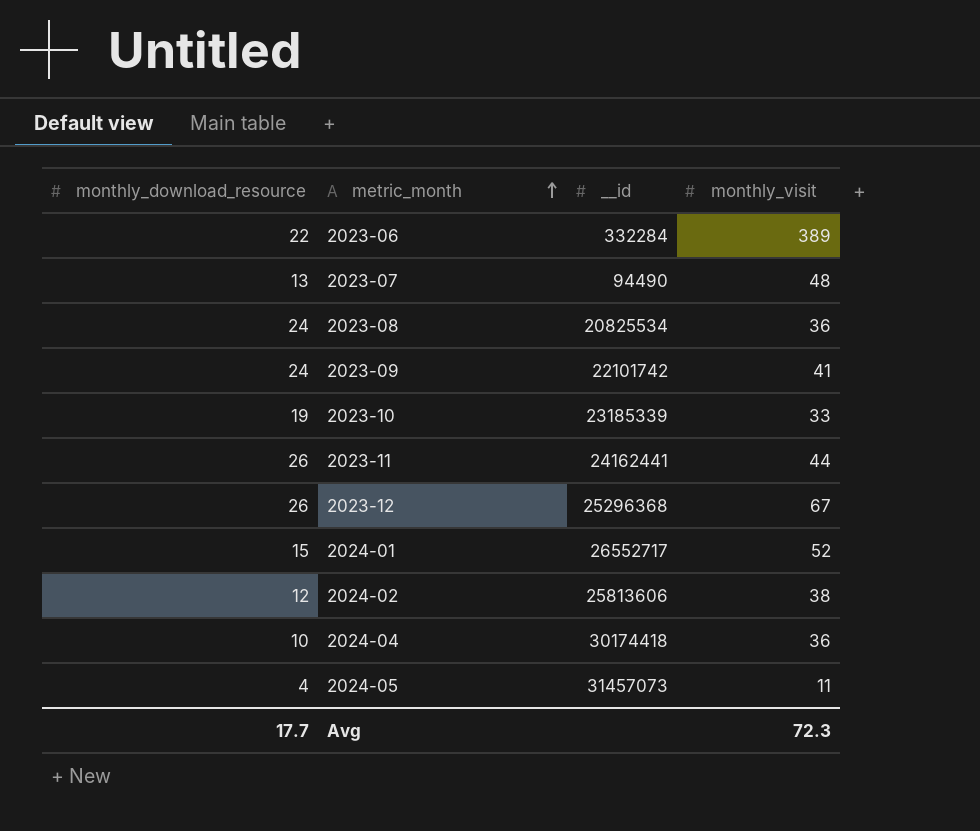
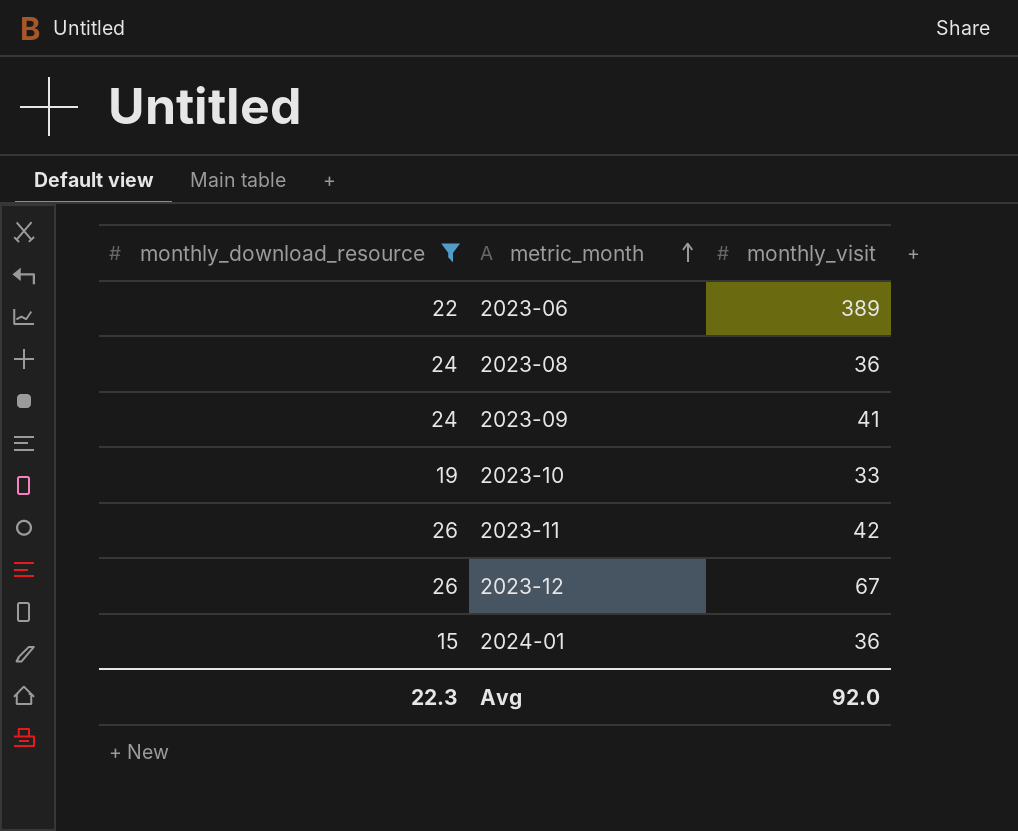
filter: none -> monthly_download_resource >= 15
column __id | position: 3 -> none
2023-11 | monthly_visit: 44 -> 42
2024-01 | monthly_visit: 52 -> 36
Avg | monthly_download_resource: 17.7 -> 22.3
Avg | monthly_visit: 72.3 -> 92.0

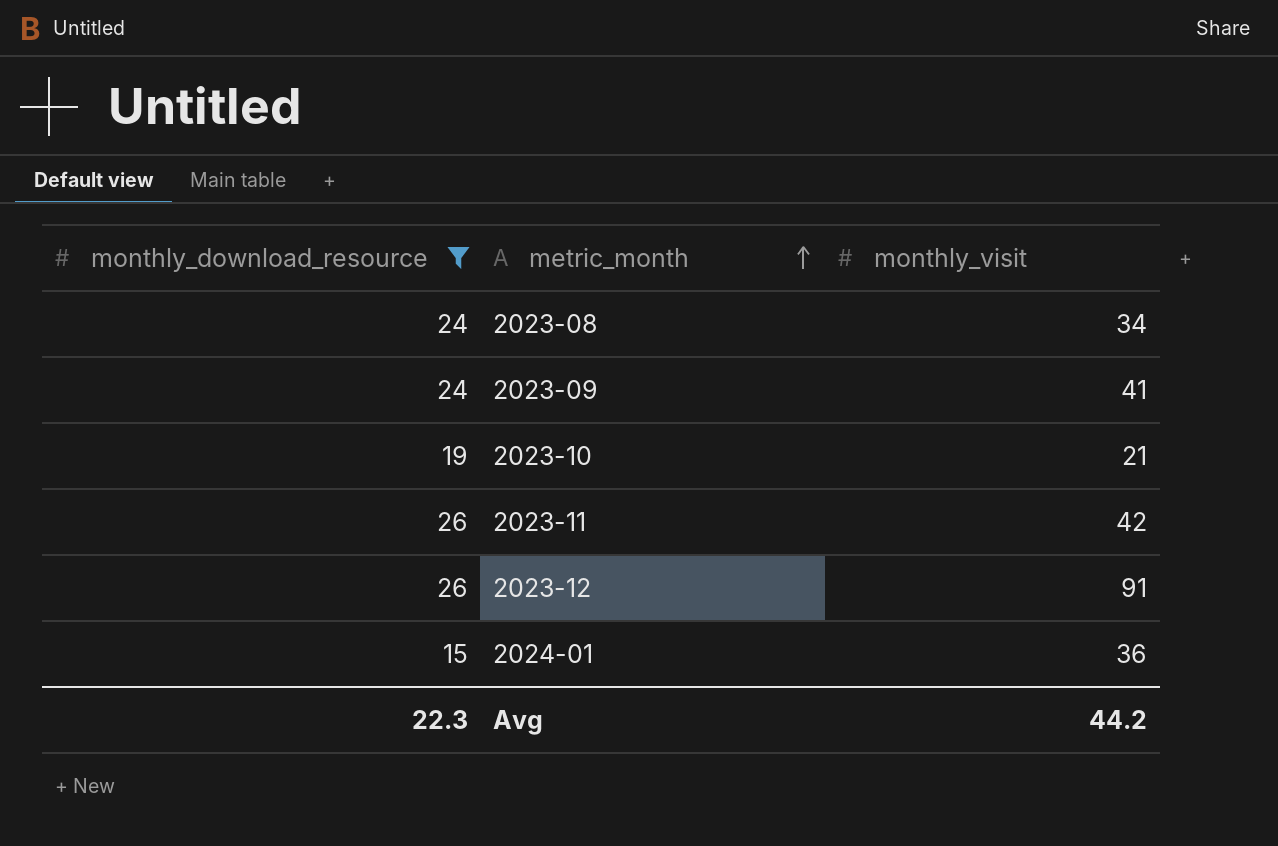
row 2023-06: 22 | 389 -> none
2023-08 | monthly_visit: 36 -> 34
2023-10 | monthly_visit: 33 -> 21
2023-12 | monthly_visit: 67 -> 91
Avg | monthly_visit: 92.0 -> 44.2

